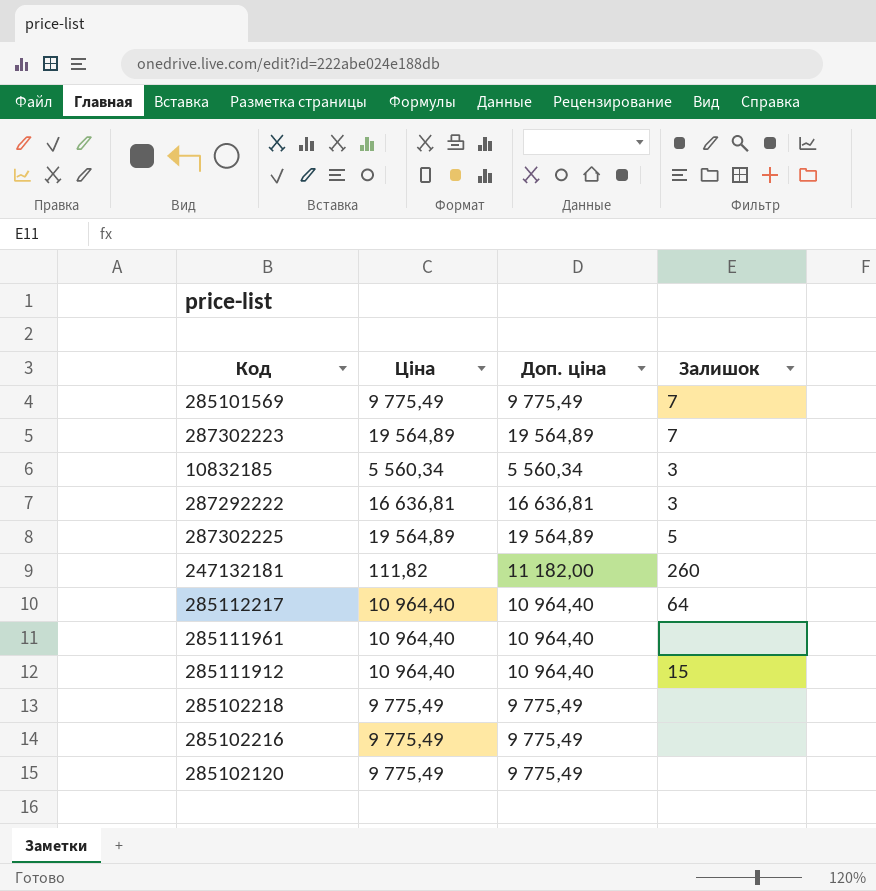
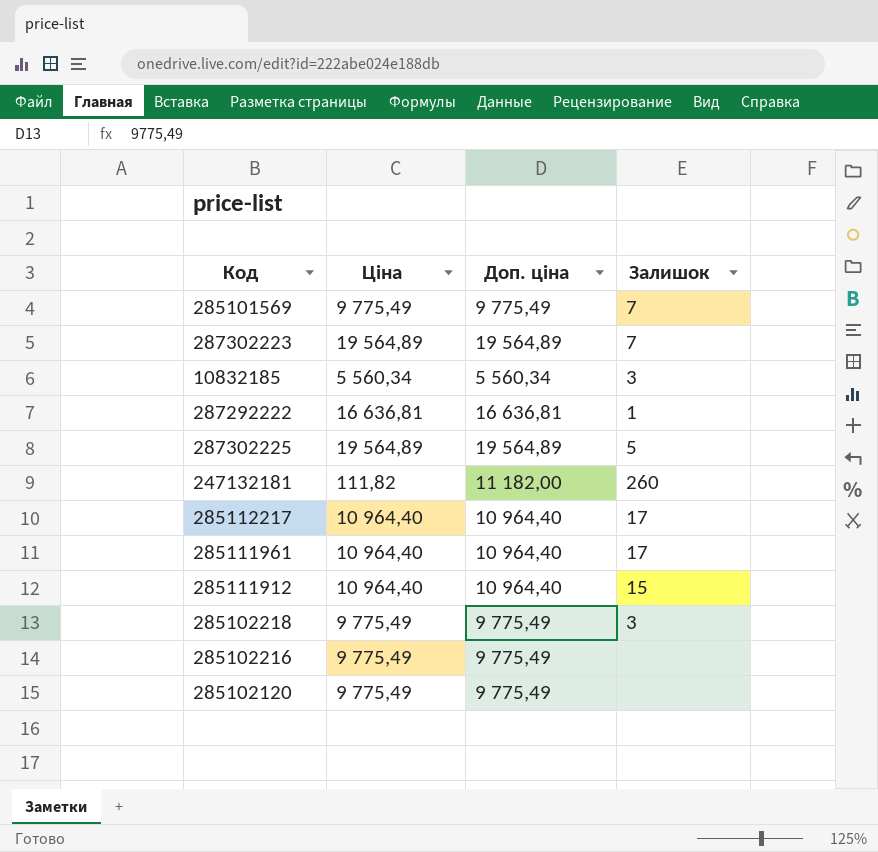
287292222 | Залишок: 3 -> 1
285112217 | Залишок: 64 -> 17
285111961 | Залишок: none -> 17
285102218 | Залишок: none -> 3

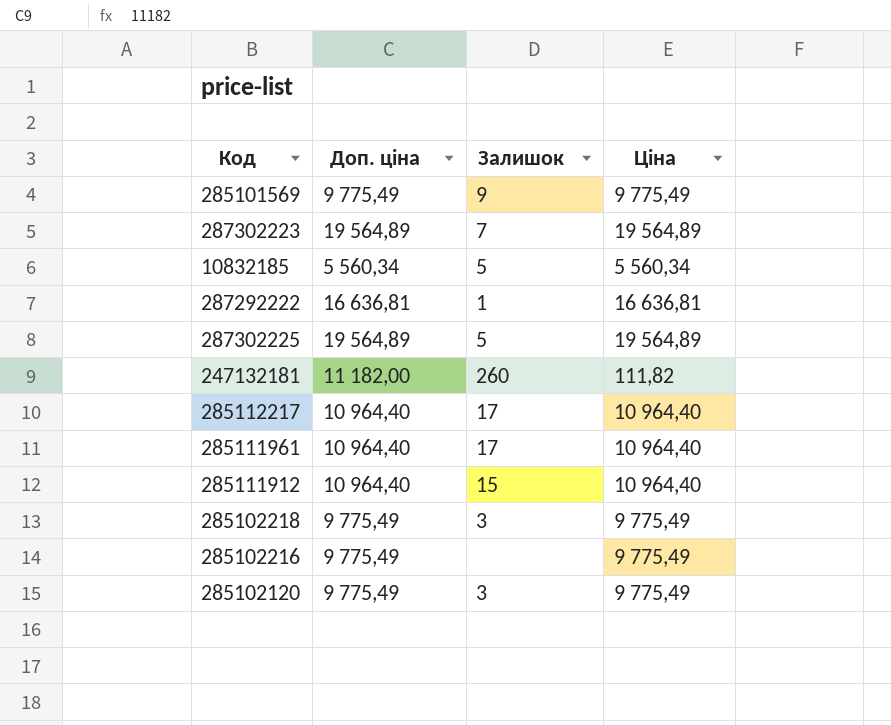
column Ціна | position: 2 -> 4
285101569 | Залишок: 7 -> 9
10832185 | Залишок: 3 -> 5
285102120 | Залишок: none -> 3

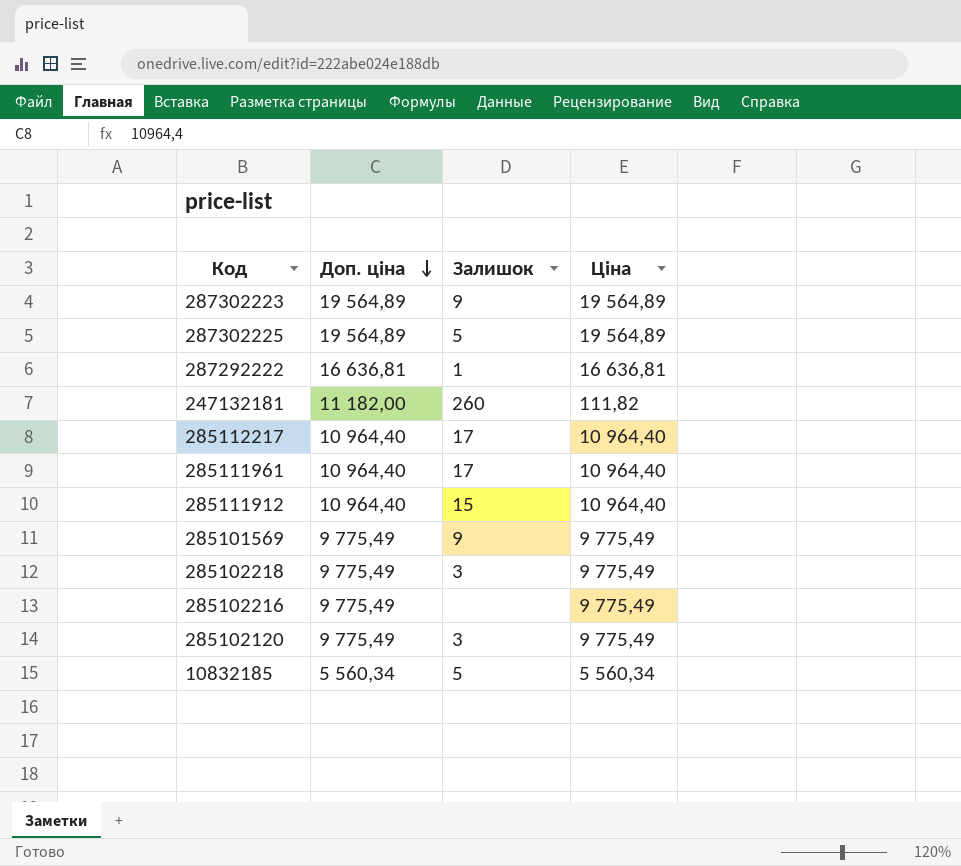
row order: none -> Доп. ціна descending
287302223 | Залишок: 7 -> 9

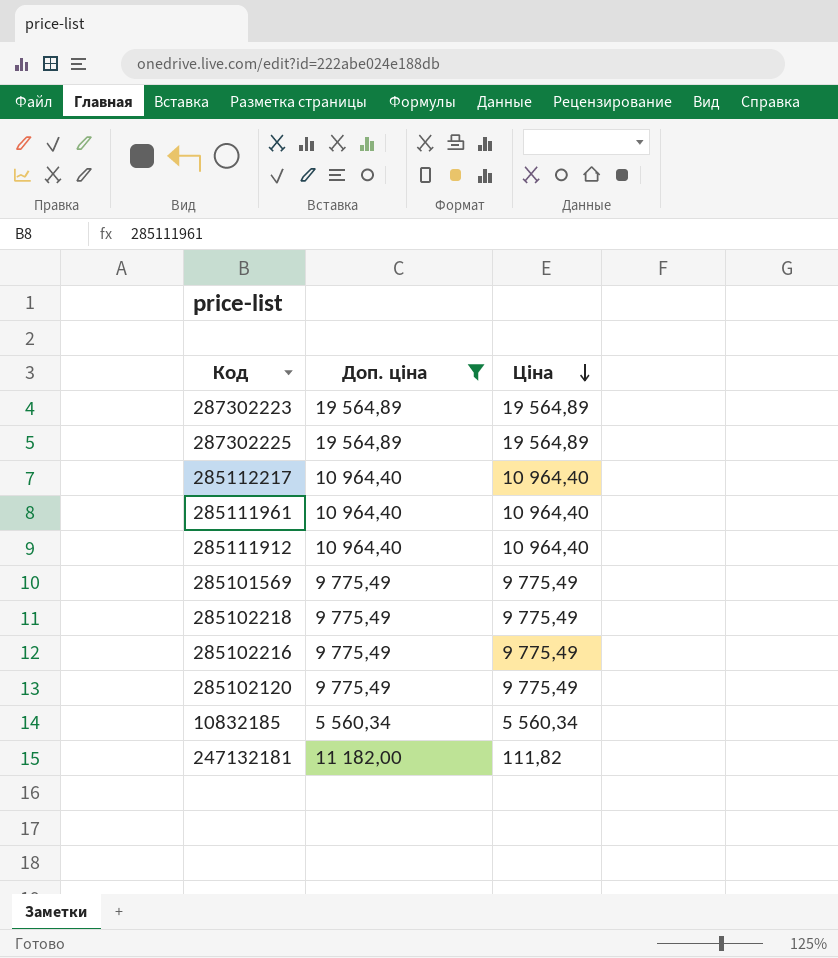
filter: none -> Доп. ціна != 16 636,81
row order: Доп. ціна descending -> Ціна descending
column Залишок | position: 3 -> none

